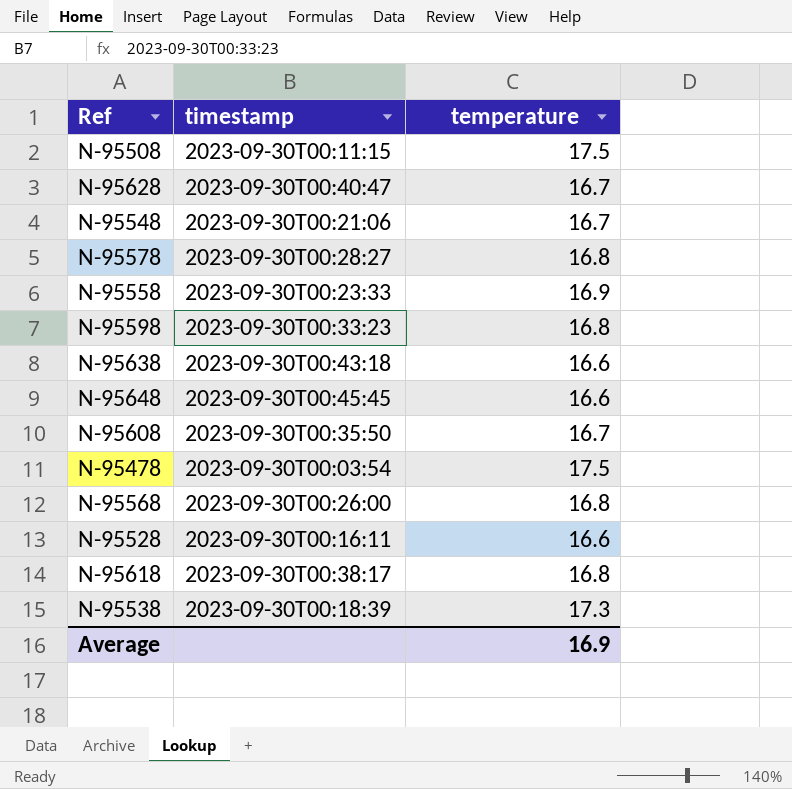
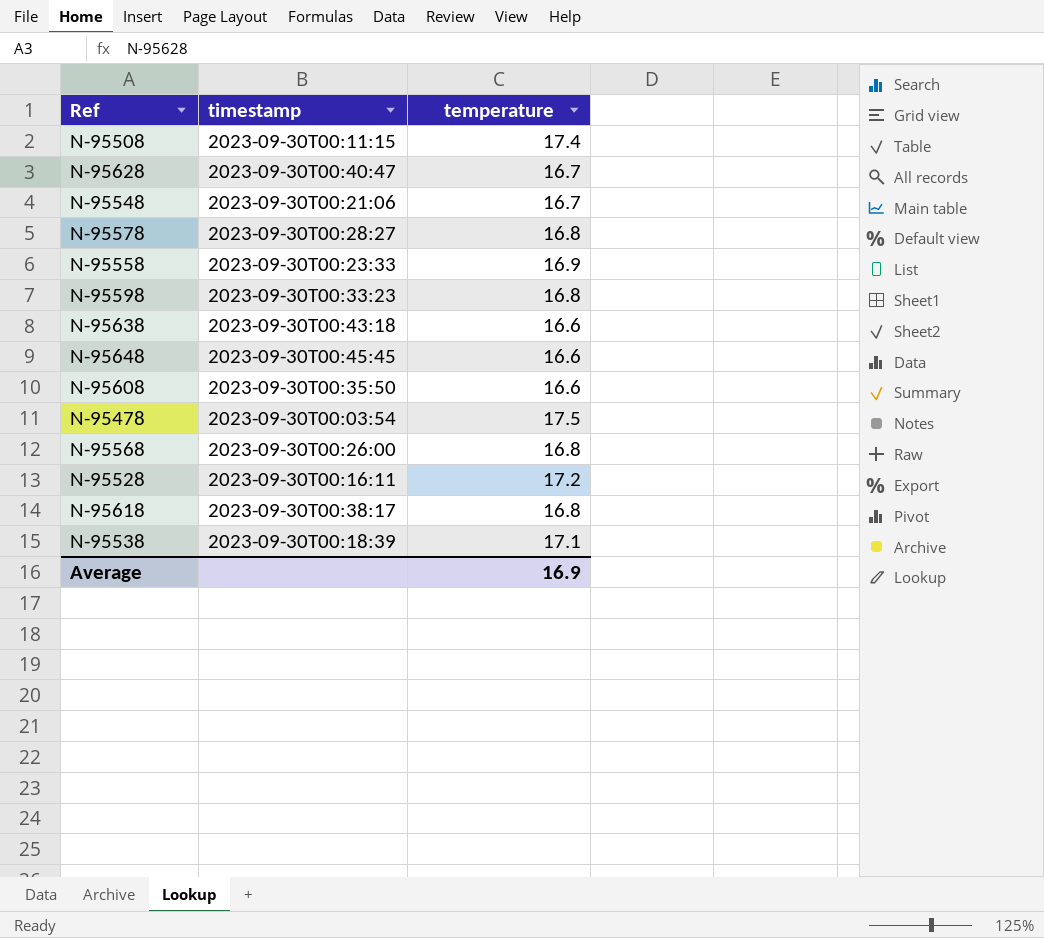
N-95508 | temperature: 17.5 -> 17.4
N-95608 | temperature: 16.7 -> 16.6
N-95528 | temperature: 16.6 -> 17.2
N-95538 | temperature: 17.3 -> 17.1

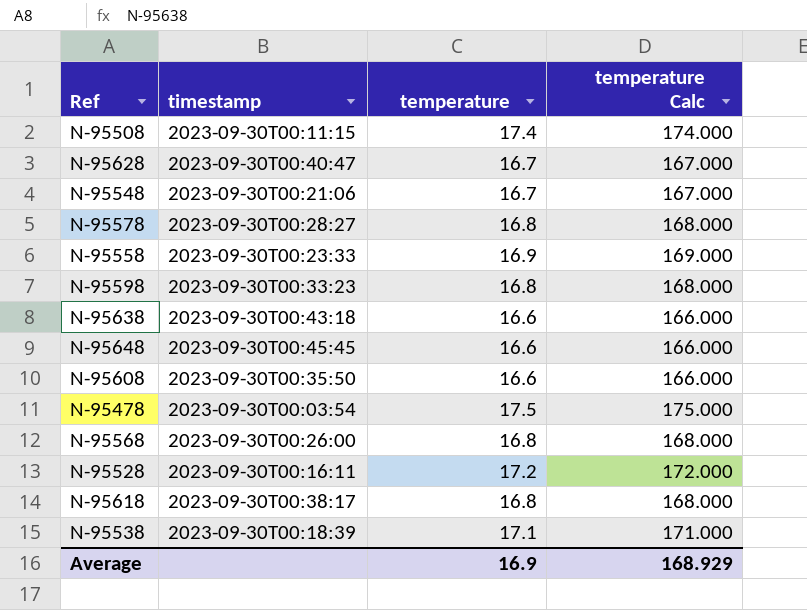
column temperature Calc | formula: none -> [temperature] * 10

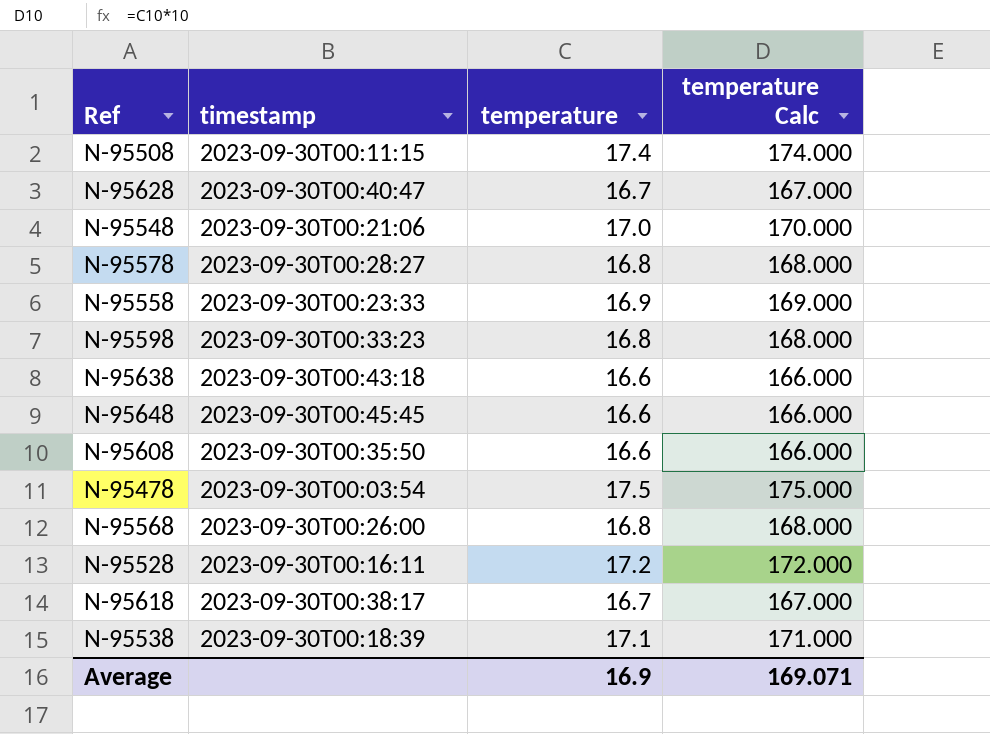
N-95548 | temperature: 16.7 -> 17.0
N-95548 | temperature Calc: 167.000 -> 170.000
N-95618 | temperature: 16.8 -> 16.7
N-95618 | temperature Calc: 168.000 -> 167.000
Average | temperature Calc: 168.929 -> 169.071

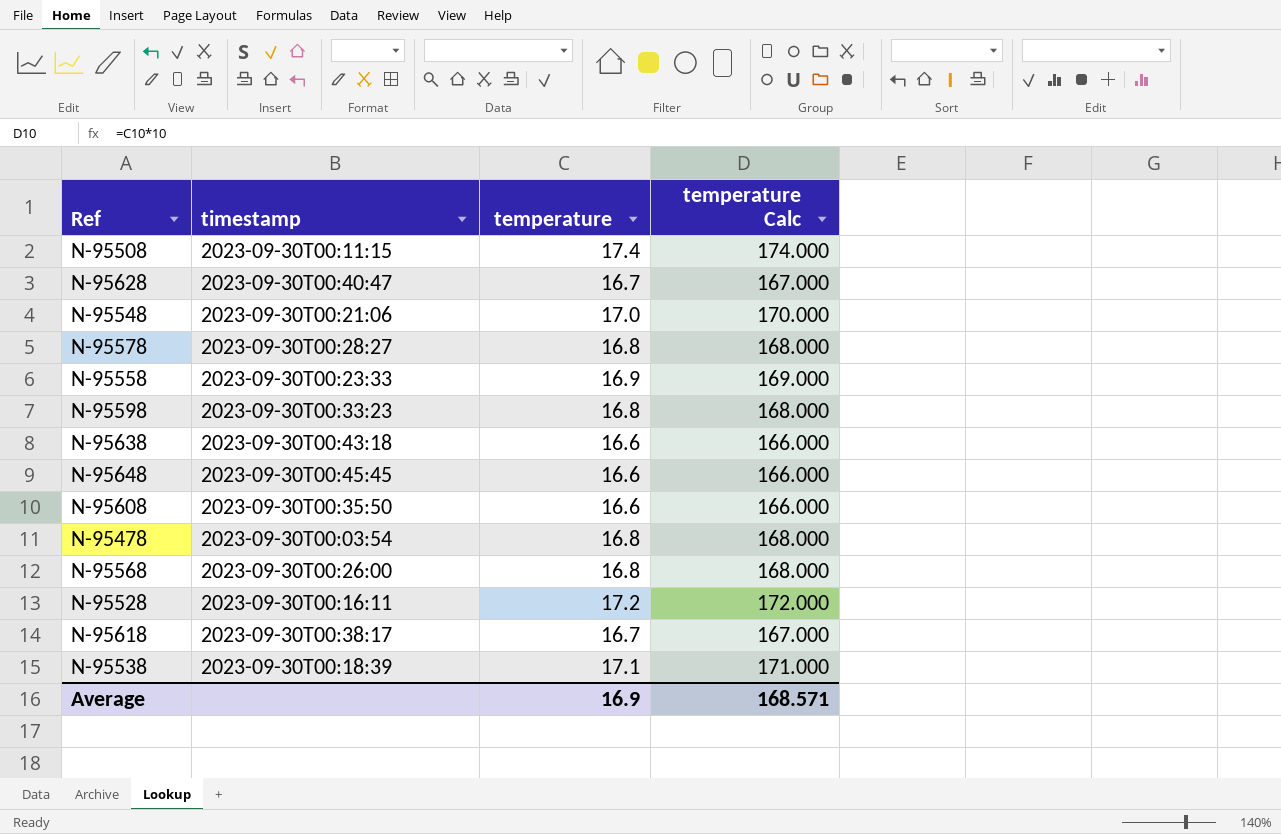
N-95478 | temperature: 17.5 -> 16.8
N-95478 | temperature Calc: 175.000 -> 168.000
Average | temperature Calc: 169.071 -> 168.571

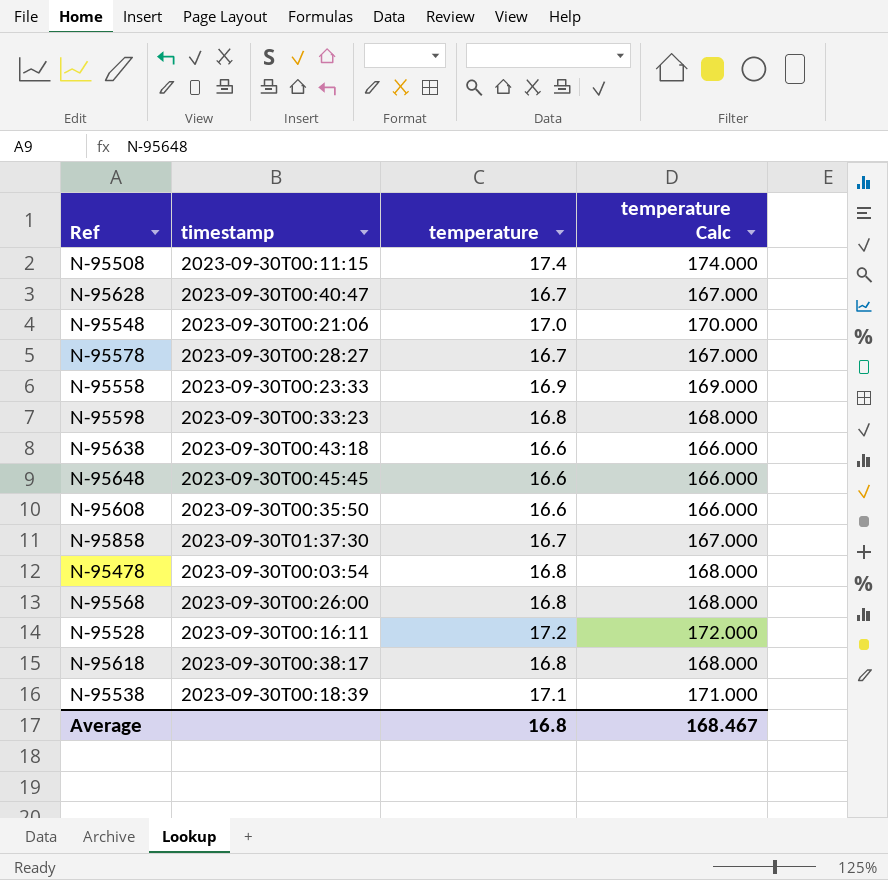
N-95578 | temperature: 16.8 -> 16.7
N-95578 | temperature Calc: 168.000 -> 167.000
row N-95858: none -> 2023-09-30T01:37:30 | 16.7 | 167.000
N-95618 | temperature: 16.7 -> 16.8
N-95618 | temperature Calc: 167.000 -> 168.000
Average | temperature: 16.9 -> 16.8
Average | temperature Calc: 168.571 -> 168.467

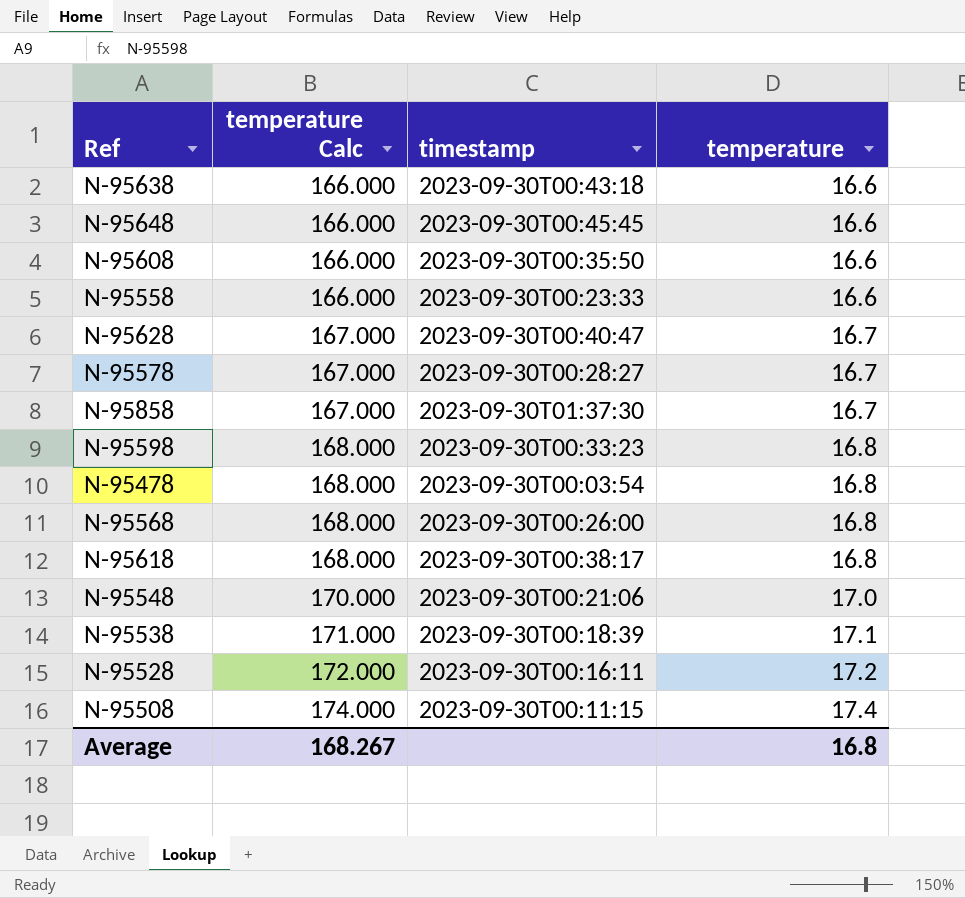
row order: none -> temperature Calc ascending
column temperature Calc | position: 4 -> 2
N-95558 | temperature Calc: 169.000 -> 166.000
N-95558 | temperature: 16.9 -> 16.6
Average | temperature Calc: 168.467 -> 168.267

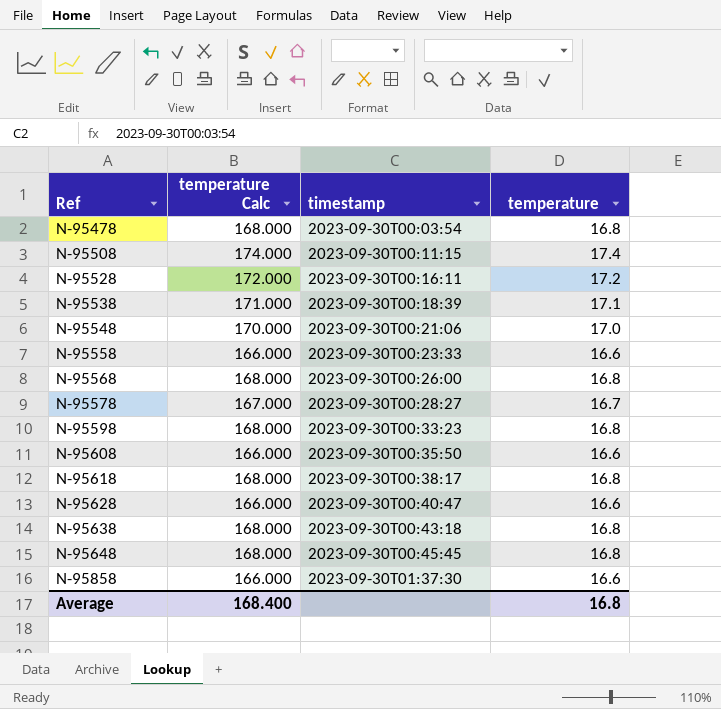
row order: temperature Calc ascending -> Ref ascending
N-95628 | temperature Calc: 167.000 -> 166.000
N-95628 | temperature: 16.7 -> 16.6
N-95638 | temperature Calc: 166.000 -> 168.000
N-95638 | temperature: 16.6 -> 16.8
N-95648 | temperature Calc: 166.000 -> 168.000
N-95648 | temperature: 16.6 -> 16.8
N-95858 | temperature Calc: 167.000 -> 166.000
N-95858 | temperature: 16.7 -> 16.6
Average | temperature Calc: 168.267 -> 168.400

